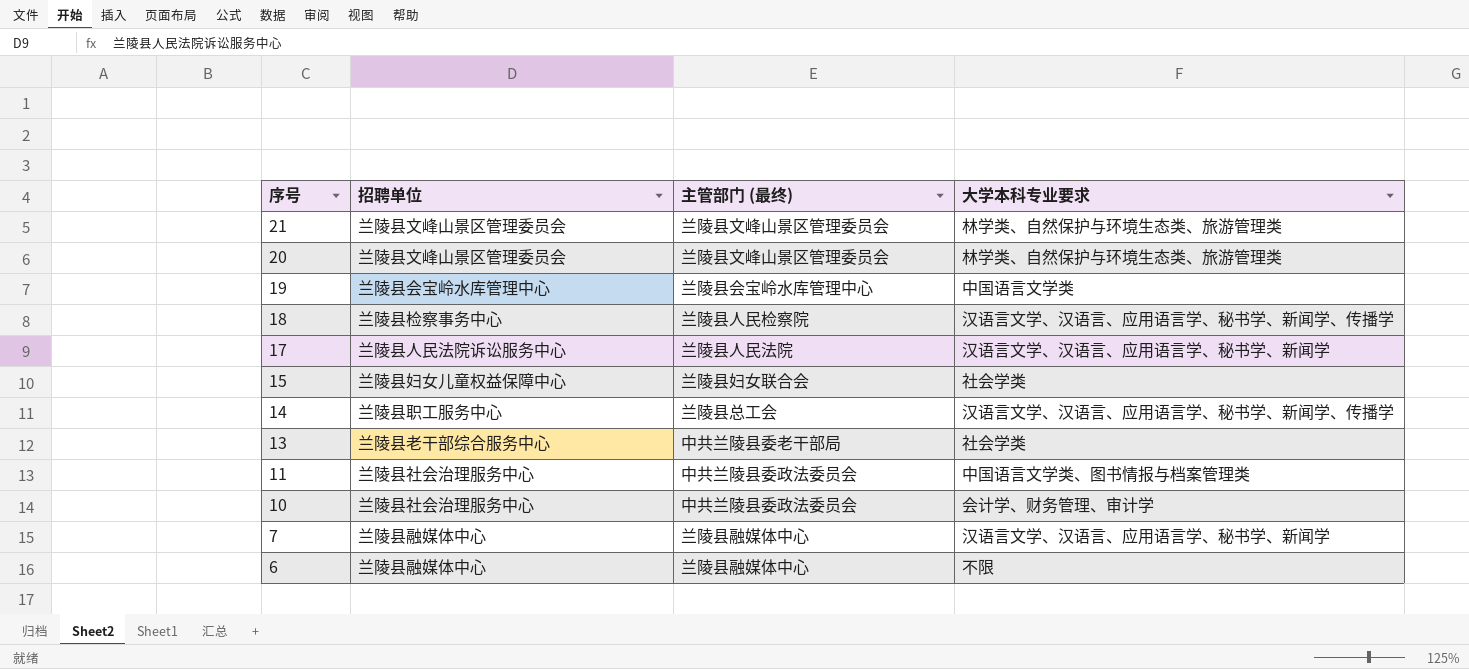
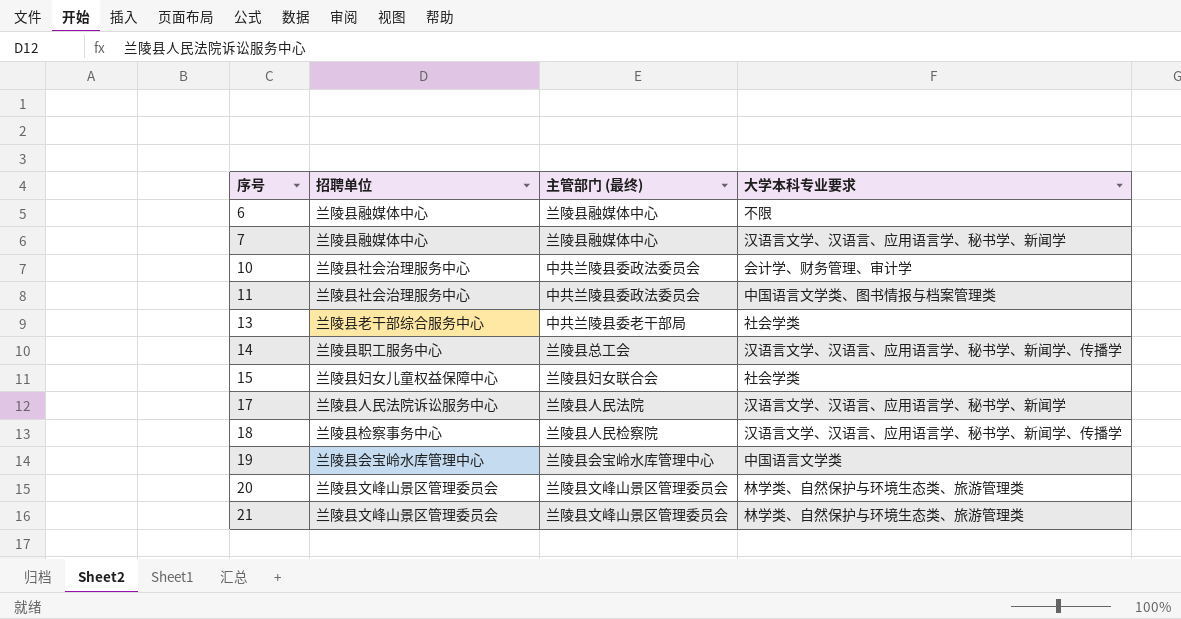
row order: 序号 descending -> 序号 ascending

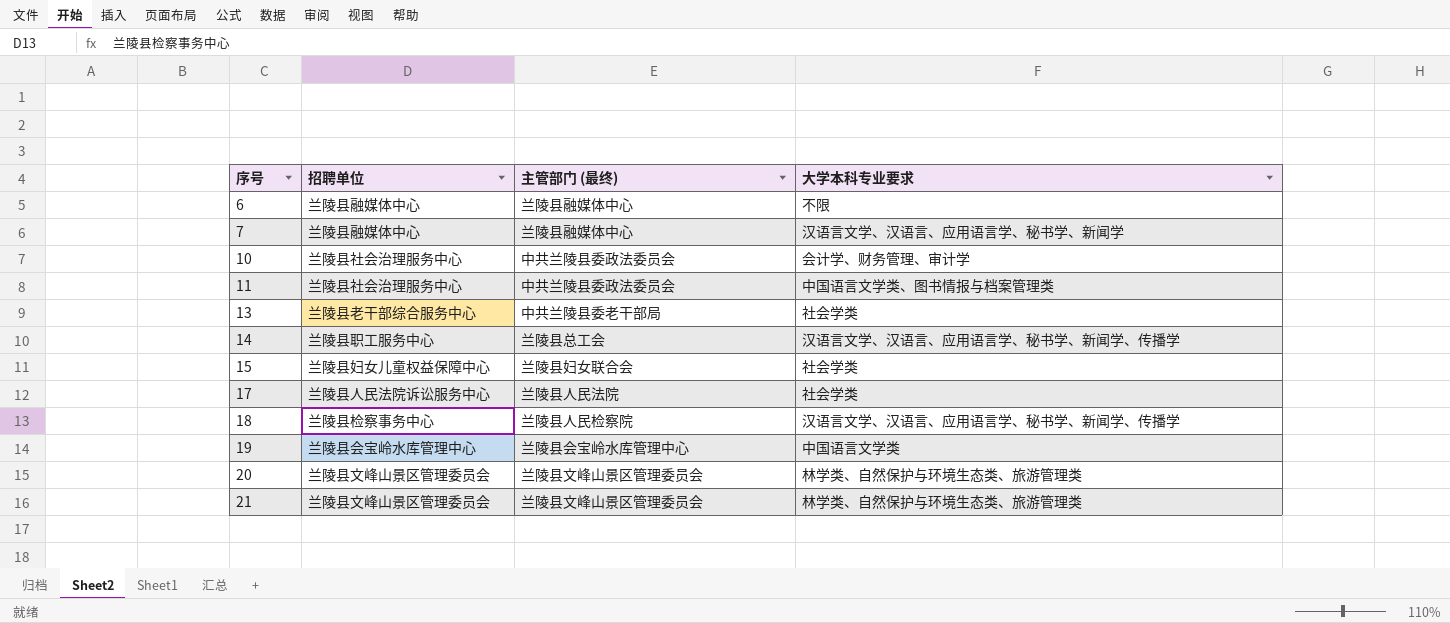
17 | 大学本科专业要求: 汉语言文学、汉语言、应用语言学、秘书学、新闻学 -> 社会学类

